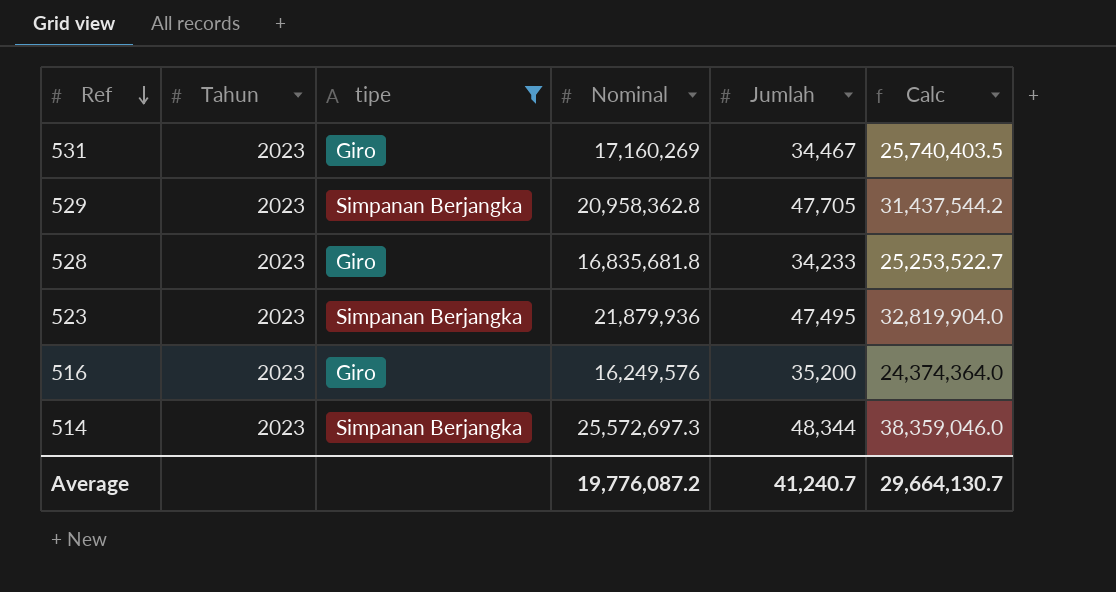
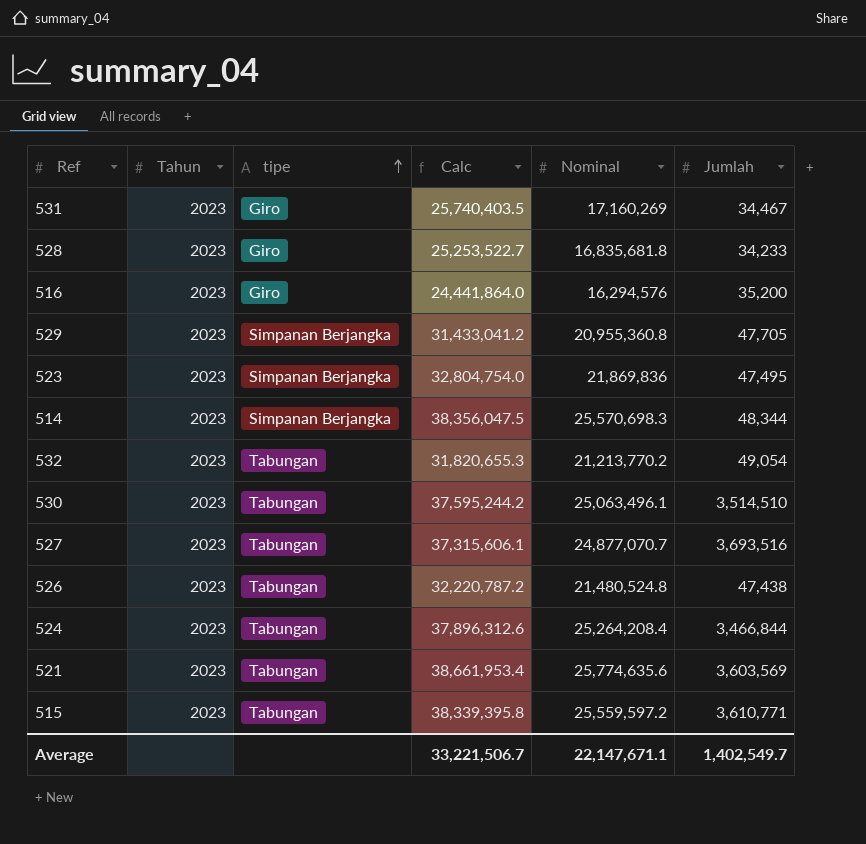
filter: tipe != Tabungan -> none
row order: Ref descending -> tipe ascending
column Calc | position: 6 -> 4
516 | Calc: 24,374,364.0 -> 24,441,864.0
516 | Nominal: 16,249,576 -> 16,294,576
529 | Calc: 31,437,544.2 -> 31,433,041.2
529 | Nominal: 20,958,362.8 -> 20,955,360.8
523 | Calc: 32,819,904.0 -> 32,804,754.0
523 | Nominal: 21,879,936 -> 21,869,836
514 | Calc: 38,359,046.0 -> 38,356,047.5
514 | Nominal: 25,572,697.3 -> 25,570,698.3
Average | Calc: 29,664,130.7 -> 33,221,506.7
Average | Nominal: 19,776,087.2 -> 22,147,671.1
Average | Jumlah: 41,240.7 -> 1,402,549.7

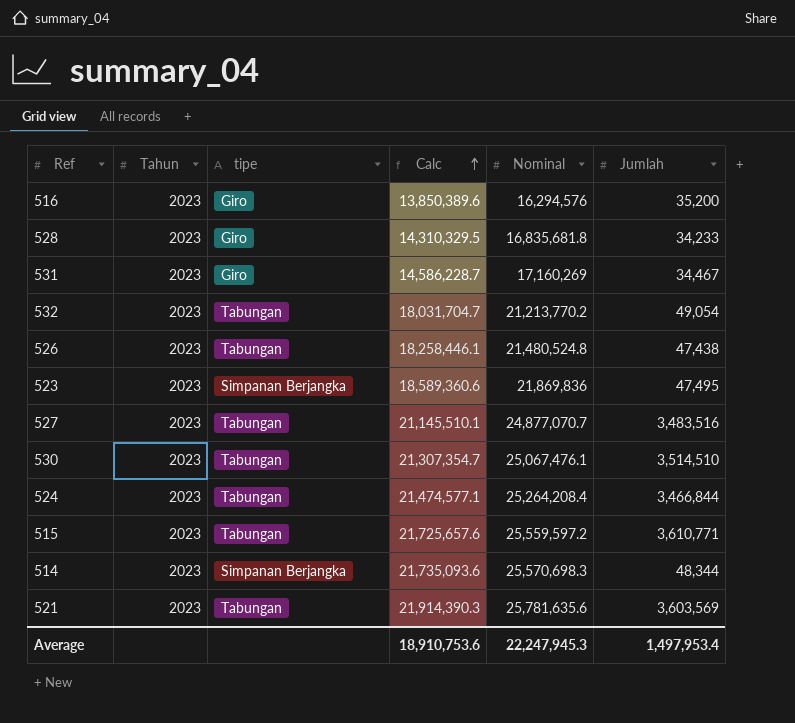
row order: tipe ascending -> Calc ascending
column Calc | formula: [Nominal] * 1.5 -> [Nominal] * 0.85
row 529: 2023 | Simpanan Berjangka | 31,433,041.2 | 20,955,360.8 | 47,705 -> none
527 | Jumlah: 3,693,516 -> 3,483,516
530 | Nominal: 25,063,496.1 -> 25,067,476.1
521 | Nominal: 25,774,635.6 -> 25,781,635.6
Average | Calc: 33,221,506.7 -> 18,910,753.6
Average | Nominal: 22,147,671.1 -> 22,247,945.3
Average | Jumlah: 1,402,549.7 -> 1,497,953.4

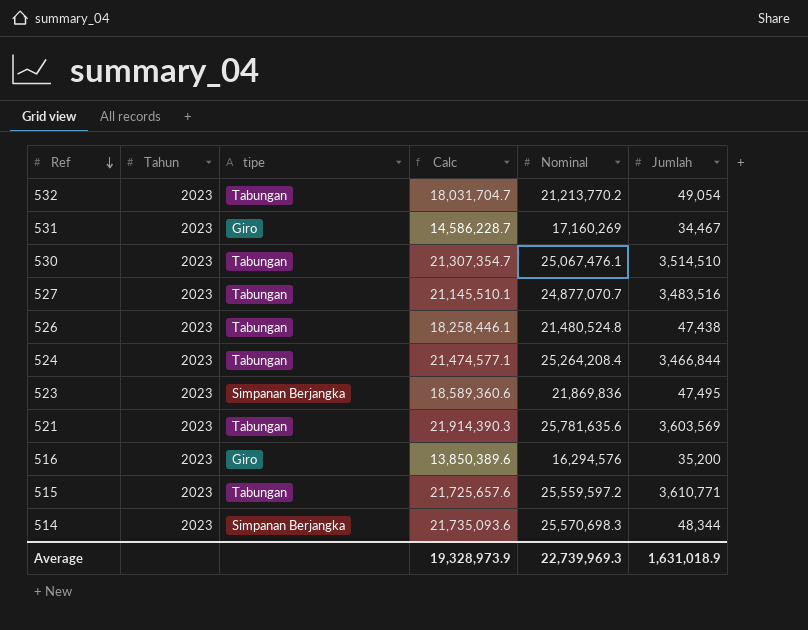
row order: Calc ascending -> Ref descending
row 528: 2023 | Giro | 14,310,329.5 | 16,835,681.8 | 34,233 -> none
Average | Calc: 18,910,753.6 -> 19,328,973.9
Average | Nominal: 22,247,945.3 -> 22,739,969.3
Average | Jumlah: 1,497,953.4 -> 1,631,018.9

